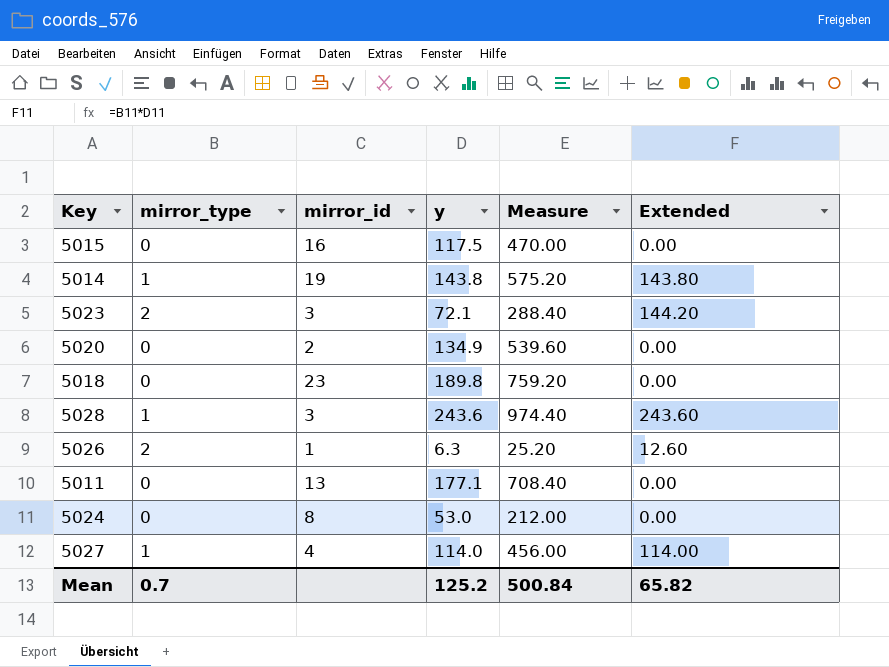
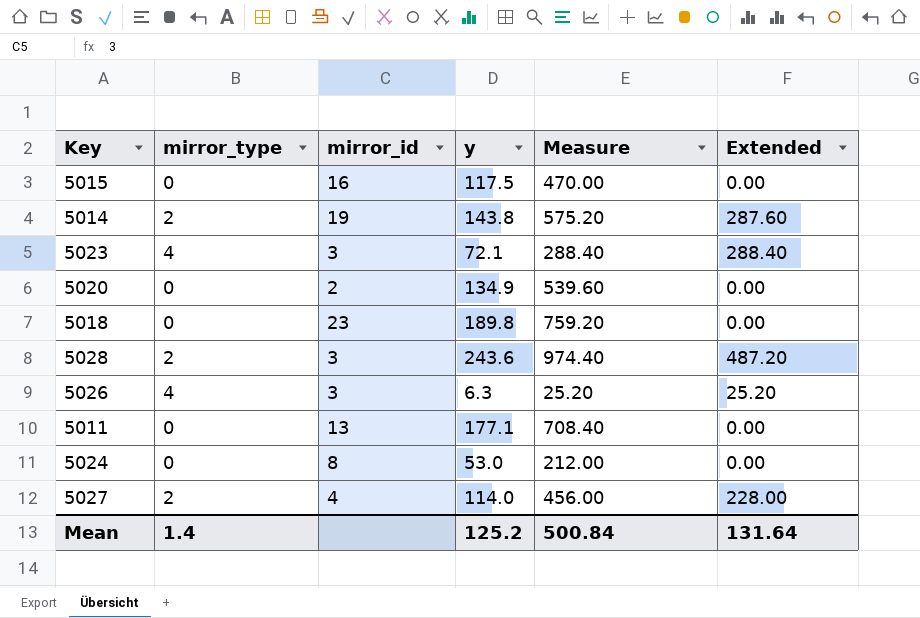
5014 | mirror_type: 1 -> 2
5014 | Extended: 143.80 -> 287.60
5023 | mirror_type: 2 -> 4
5023 | Extended: 144.20 -> 288.40
5028 | mirror_type: 1 -> 2
5028 | Extended: 243.60 -> 487.20
5026 | mirror_type: 2 -> 4
5026 | mirror_id: 1 -> 3
5026 | Extended: 12.60 -> 25.20
5027 | mirror_type: 1 -> 2
5027 | Extended: 114.00 -> 228.00
Mean | mirror_type: 0.7 -> 1.4
Mean | Extended: 65.82 -> 131.64

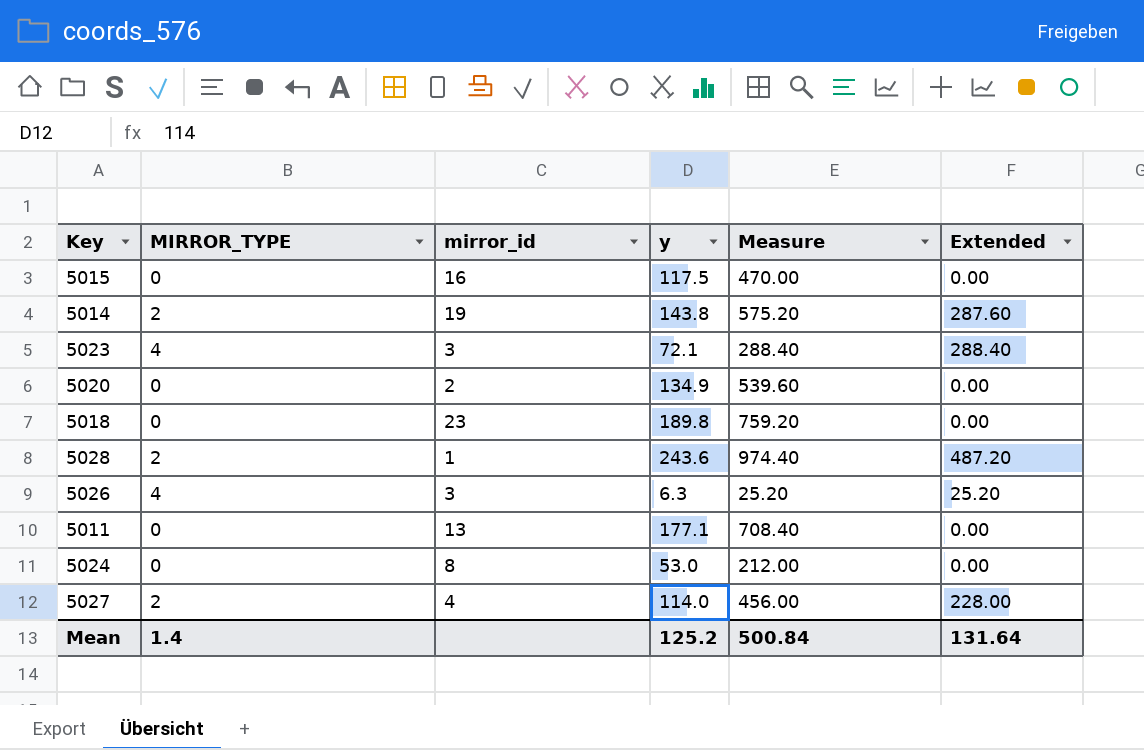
column name: mirror_type -> MIRROR_TYPE
5028 | mirror_id: 3 -> 1

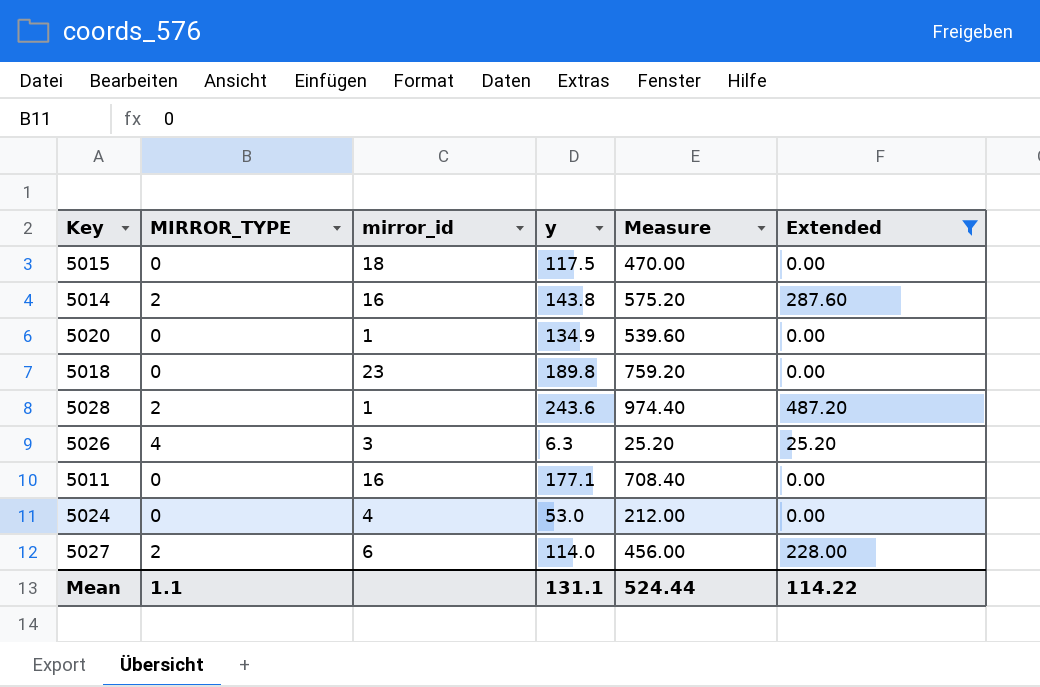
filter: none -> Extended != 288.40
5015 | mirror_id: 16 -> 18
5014 | mirror_id: 19 -> 16
5020 | mirror_id: 2 -> 1
5011 | mirror_id: 13 -> 16
5024 | mirror_id: 8 -> 4
5027 | mirror_id: 4 -> 6
Mean | MIRROR_TYPE: 1.4 -> 1.1
Mean | y: 125.2 -> 131.1
Mean | Measure: 500.84 -> 524.44
Mean | Extended: 131.64 -> 114.22

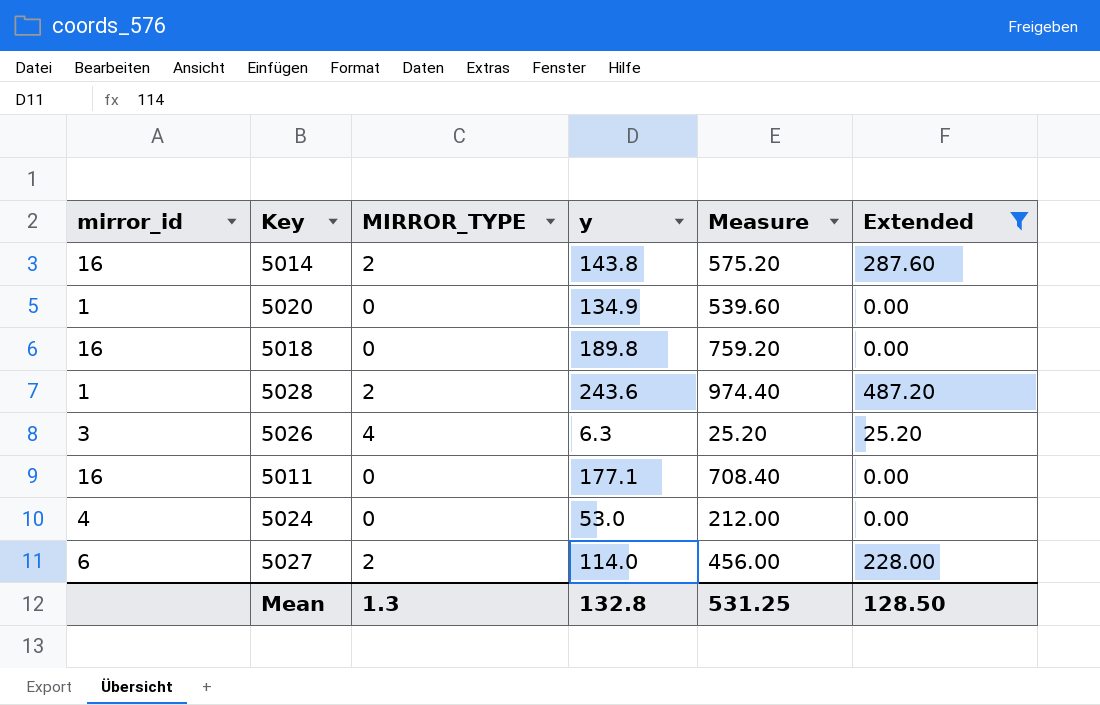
column mirror_id | position: 3 -> 1
row 5015: 0 | 18 | 117.5 | 470.00 | 0.00 -> none
5018 | mirror_id: 23 -> 16
Mean | MIRROR_TYPE: 1.1 -> 1.3
Mean | y: 131.1 -> 132.8
Mean | Measure: 524.44 -> 531.25
Mean | Extended: 114.22 -> 128.50

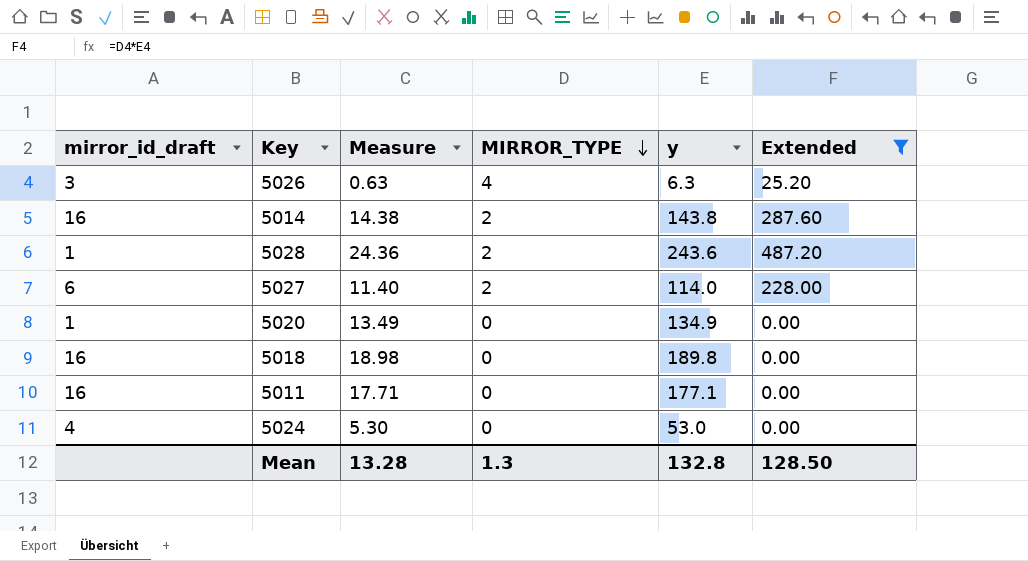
row order: none -> MIRROR_TYPE descending
column name: mirror_id -> mirror_id_draft
column Measure | formula: [y] * 4 -> [y] * 0.1
column Measure | position: 5 -> 3
Mean | Measure: 531.25 -> 13.28

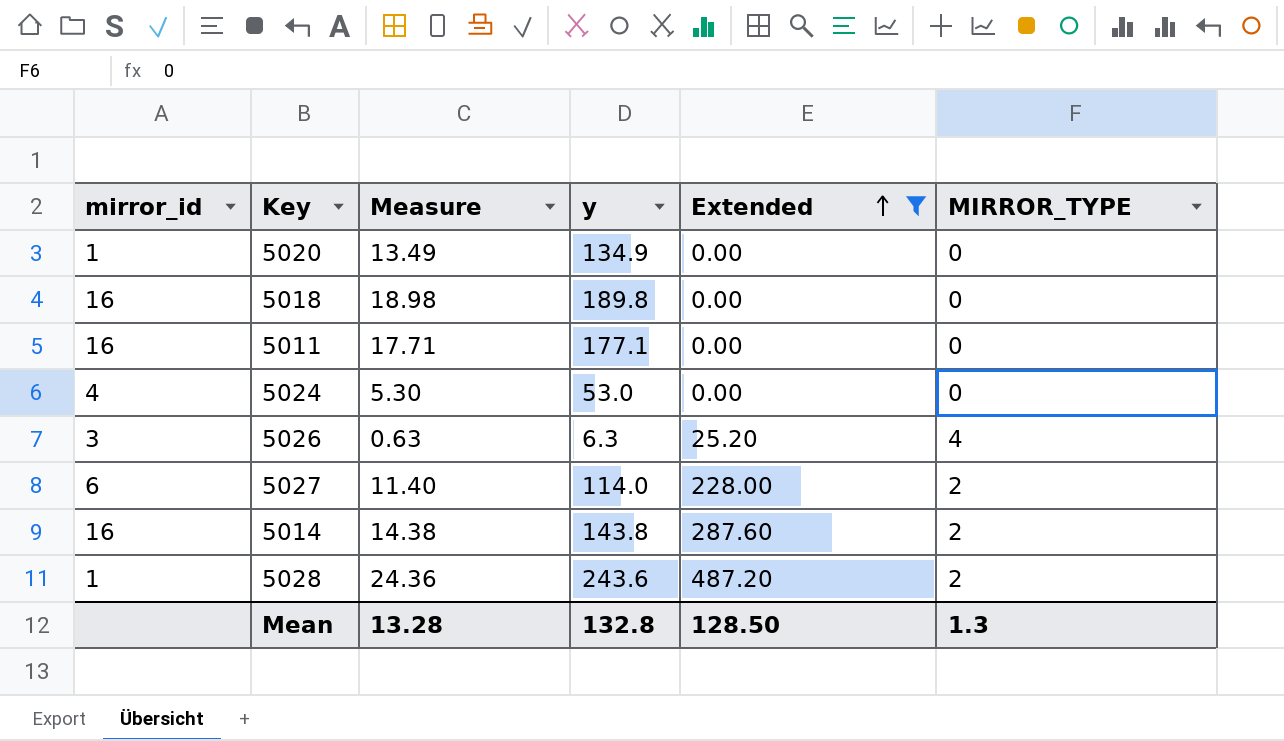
row order: MIRROR_TYPE descending -> Extended ascending
column name: mirror_id_draft -> mirror_id
column MIRROR_TYPE | position: 4 -> 6

